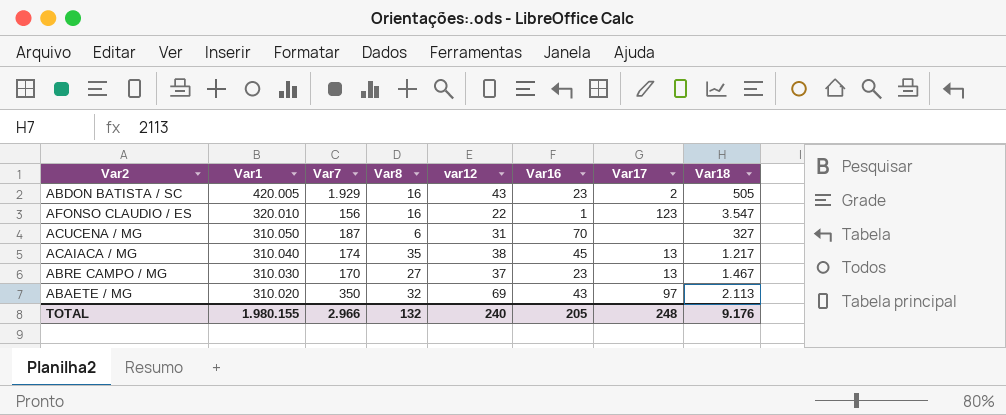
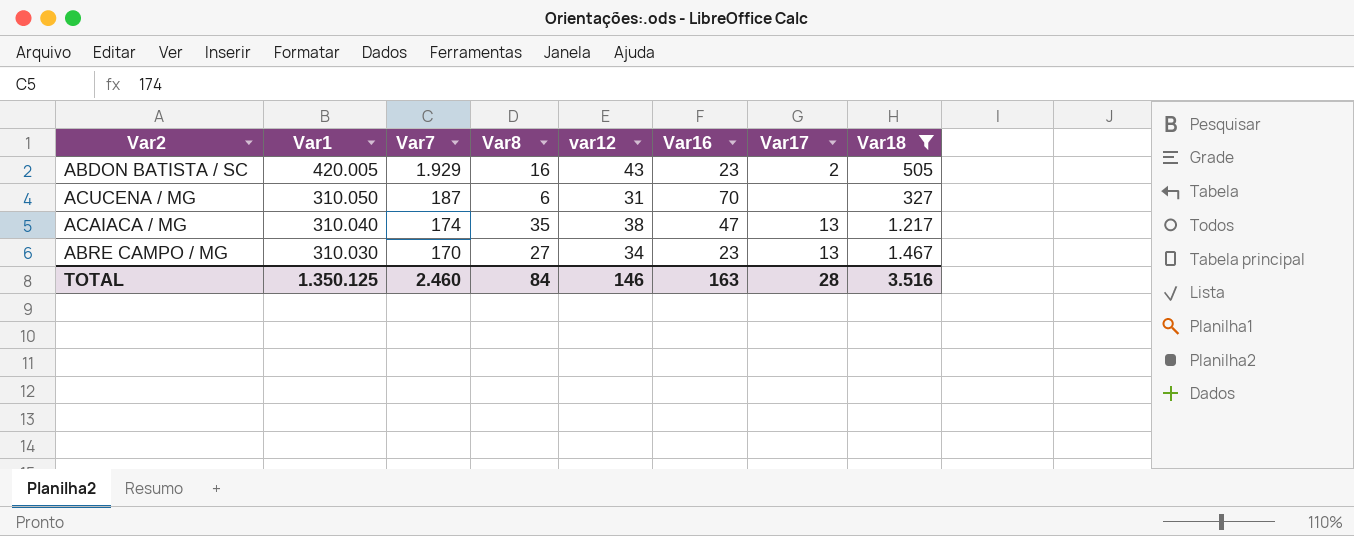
filter: none -> Var18 <= 1.467
ACAIACA / MG | Var16: 45 -> 47
ABRE CAMPO / MG | var12: 37 -> 34
TOTAL | Var1: 1.980.155 -> 1.350.125
TOTAL | Var7: 2.966 -> 2.460
TOTAL | Var8: 132 -> 84
TOTAL | var12: 240 -> 146
TOTAL | Var16: 205 -> 163
TOTAL | Var17: 248 -> 28
TOTAL | Var18: 9.176 -> 3.516

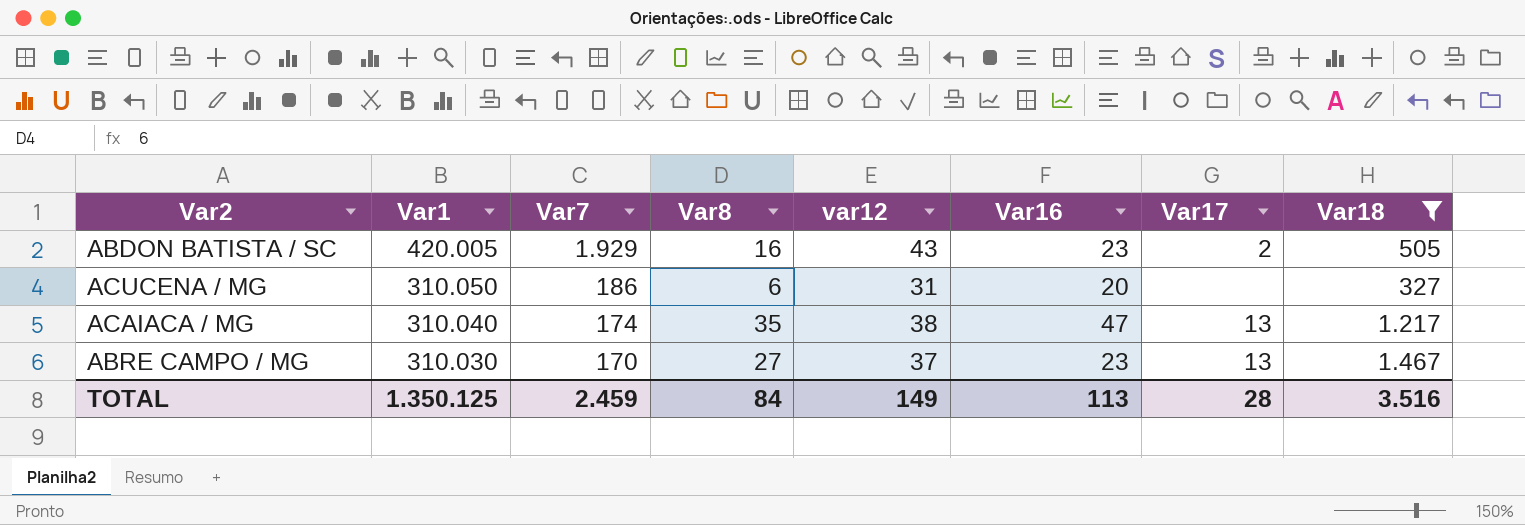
ACUCENA / MG | Var7: 187 -> 186
ACUCENA / MG | Var16: 70 -> 20
ABRE CAMPO / MG | var12: 34 -> 37
TOTAL | Var7: 2.460 -> 2.459
TOTAL | var12: 146 -> 149
TOTAL | Var16: 163 -> 113

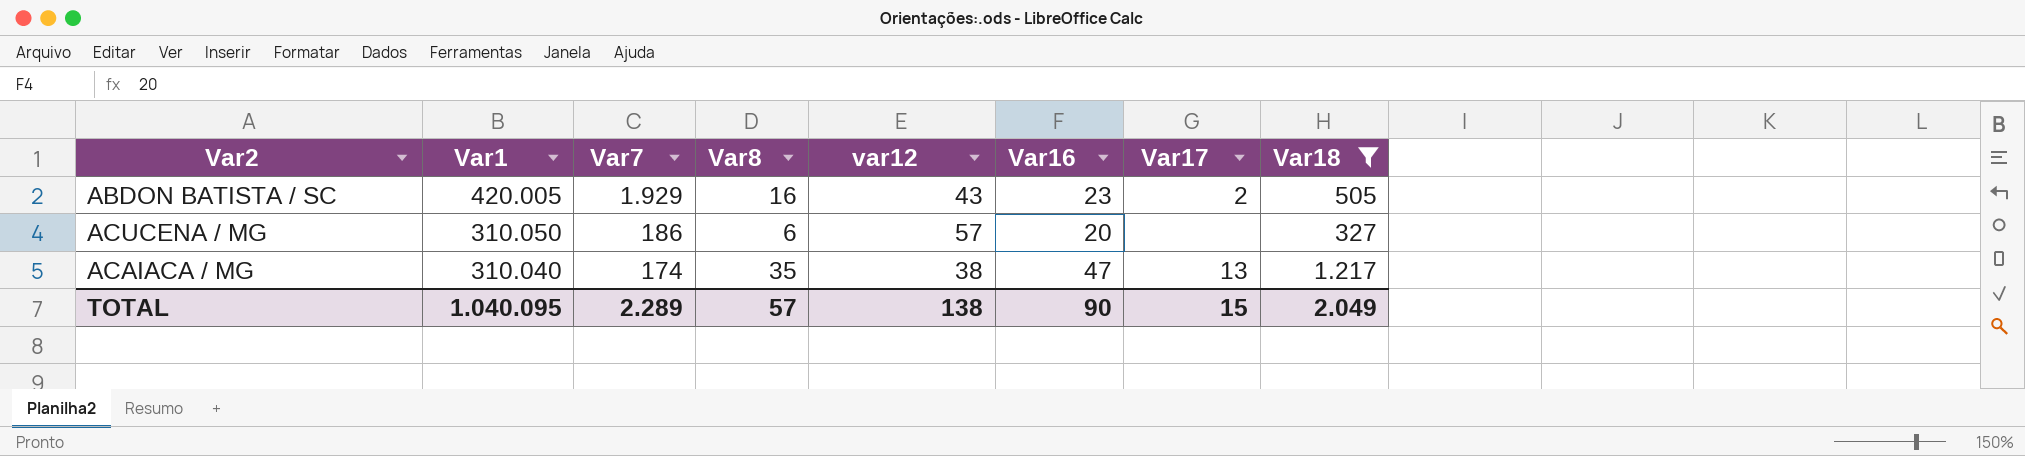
row ABRE CAMPO / MG: 310.030 | 170 | 27 | 37 | 23 | 13 | 1.467 -> none
ACUCENA / MG | var12: 31 -> 57
TOTAL | Var1: 1.350.125 -> 1.040.095
TOTAL | Var7: 2.459 -> 2.289
TOTAL | Var8: 84 -> 57
TOTAL | var12: 149 -> 138
TOTAL | Var16: 113 -> 90
TOTAL | Var17: 28 -> 15
TOTAL | Var18: 3.516 -> 2.049

